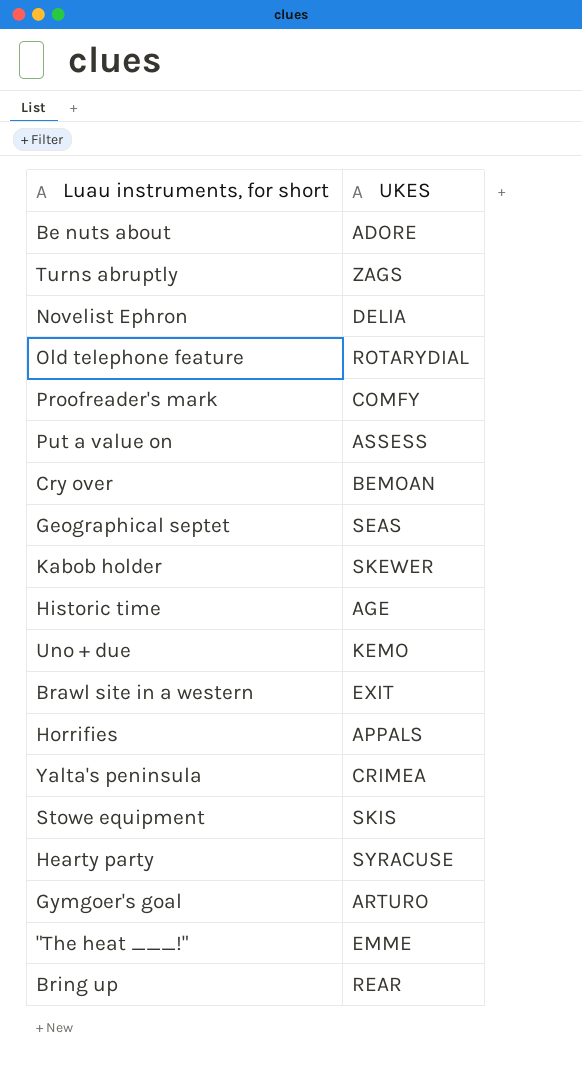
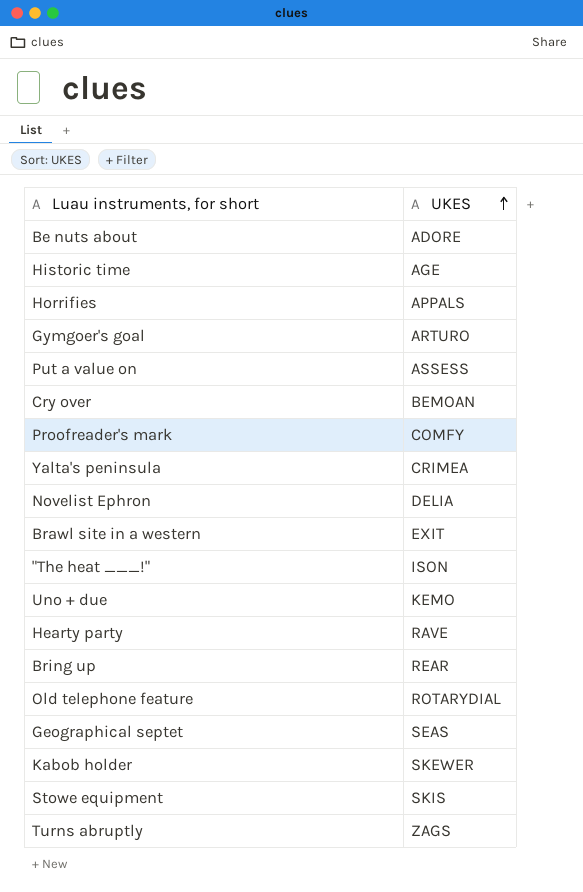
row order: none -> UKES ascending
"The heat ___!" | UKES: EMME -> ISON
Hearty party | UKES: SYRACUSE -> RAVE

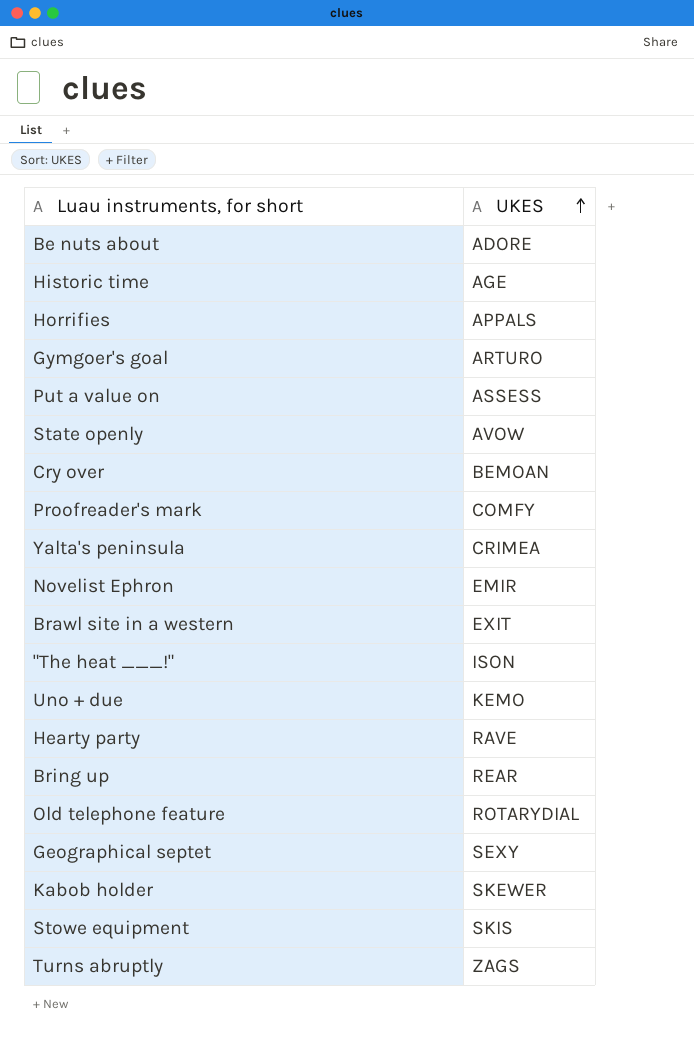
row State openly: none -> AVOW
Novelist Ephron | UKES: DELIA -> EMIR
Geographical septet | UKES: SEAS -> SEXY

